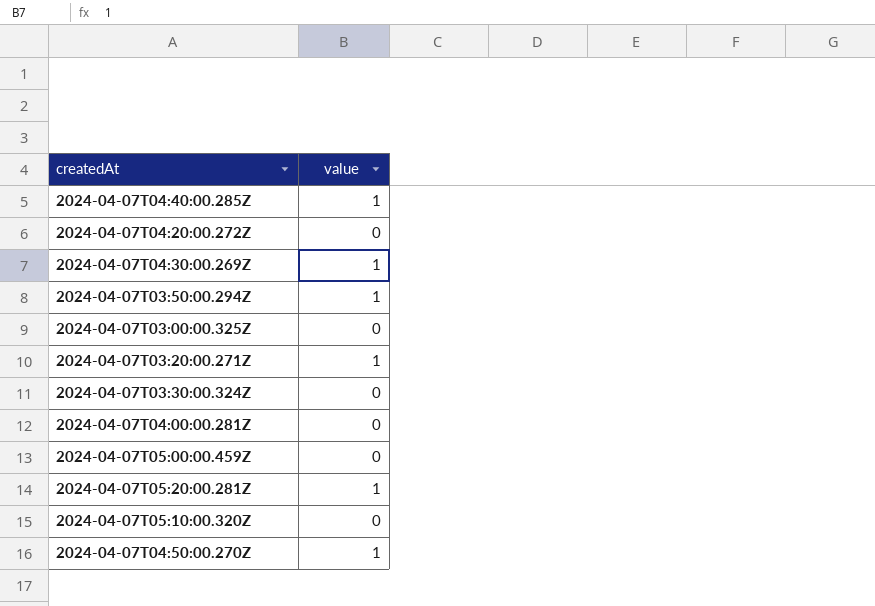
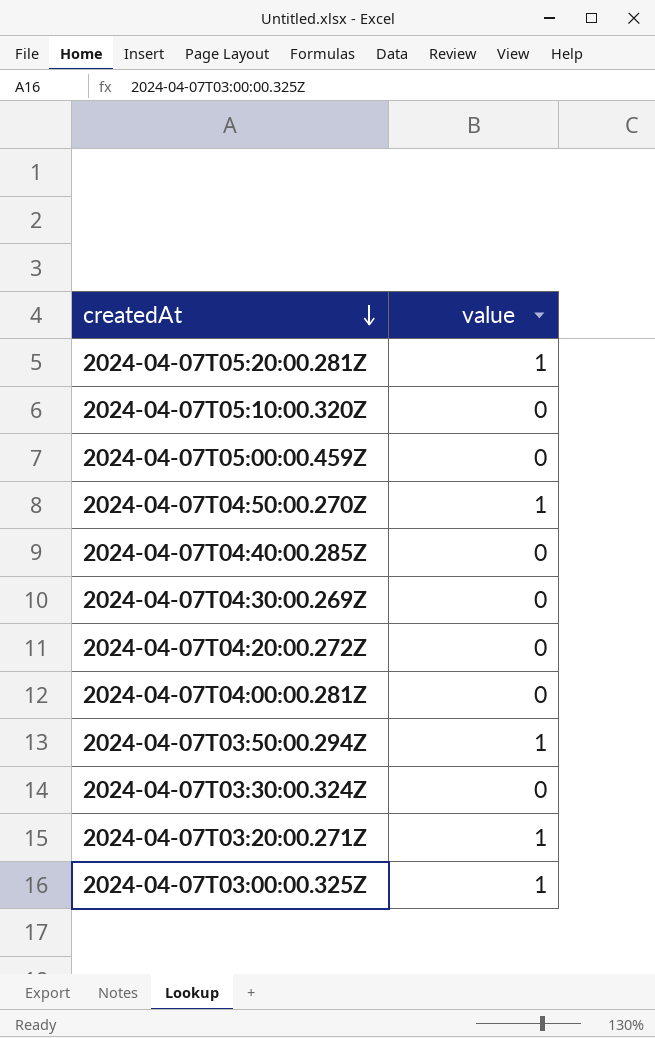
row order: none -> createdAt descending
2024-04-07T04:40:00.285Z | value: 1 -> 0
2024-04-07T04:30:00.269Z | value: 1 -> 0
2024-04-07T03:00:00.325Z | value: 0 -> 1

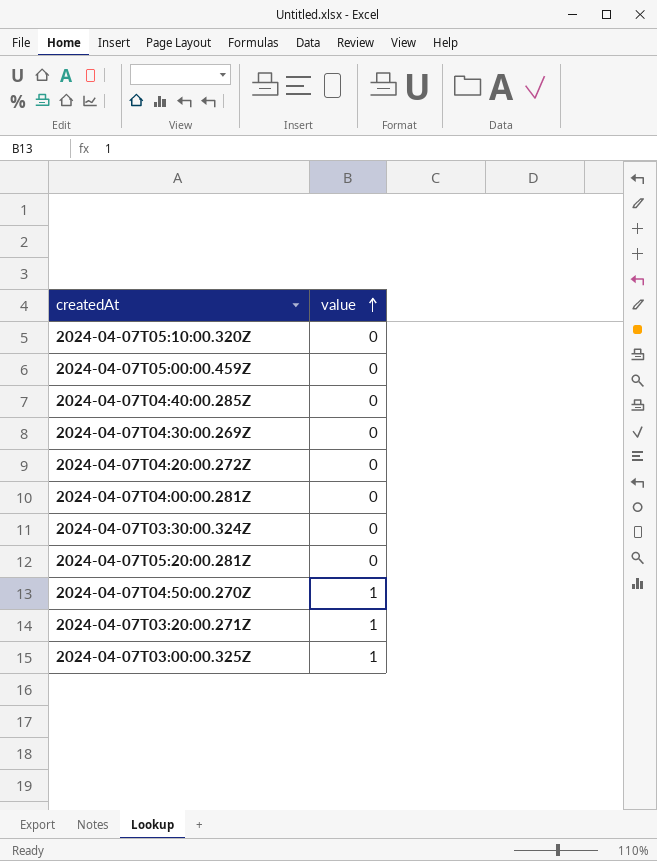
row order: createdAt descending -> value ascending
row 2024-04-07T03:50:00.294Z: 1 -> none
2024-04-07T05:20:00.281Z | value: 1 -> 0

